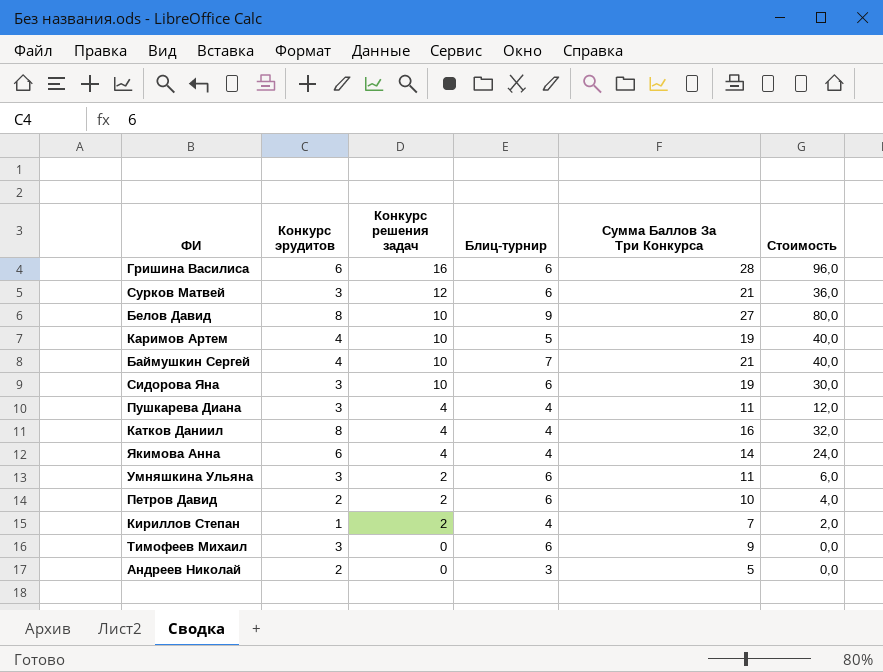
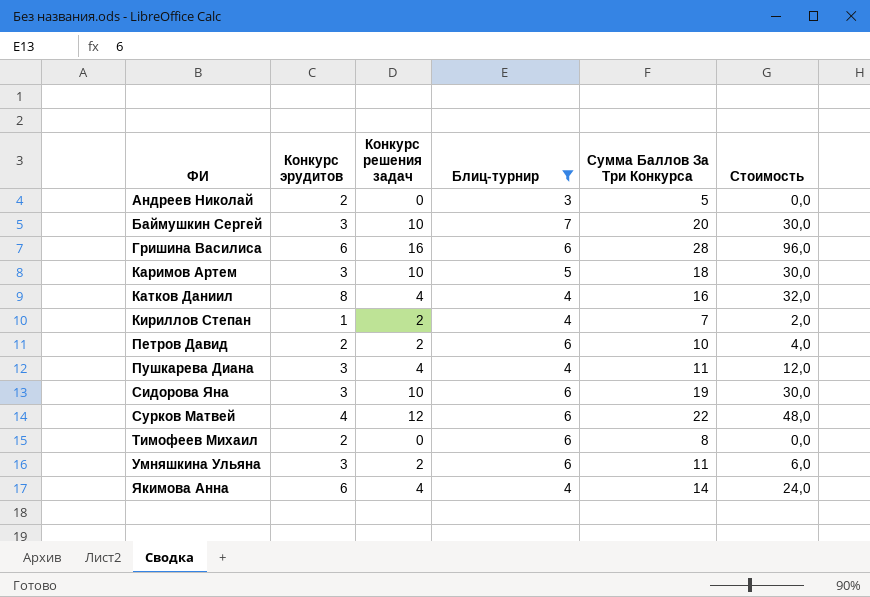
filter: none -> Блиц-турнир != 9
row order: Конкурс решения задач descending -> ФИ ascending
Баймушкин Сергей | Конкурс эрудитов: 4 -> 3
Баймушкин Сергей | Сумма Баллов За Три Конкурса: 21 -> 20
Баймушкин Сергей | Стоимость: 40,0 -> 30,0
Каримов Артем | Конкурс эрудитов: 4 -> 3
Каримов Артем | Сумма Баллов За Три Конкурса: 19 -> 18
Каримов Артем | Стоимость: 40,0 -> 30,0
Сурков Матвей | Конкурс эрудитов: 3 -> 4
Сурков Матвей | Сумма Баллов За Три Конкурса: 21 -> 22
Сурков Матвей | Стоимость: 36,0 -> 48,0
Тимофеев Михаил | Конкурс эрудитов: 3 -> 2
Тимофеев Михаил | Сумма Баллов За Три Конкурса: 9 -> 8

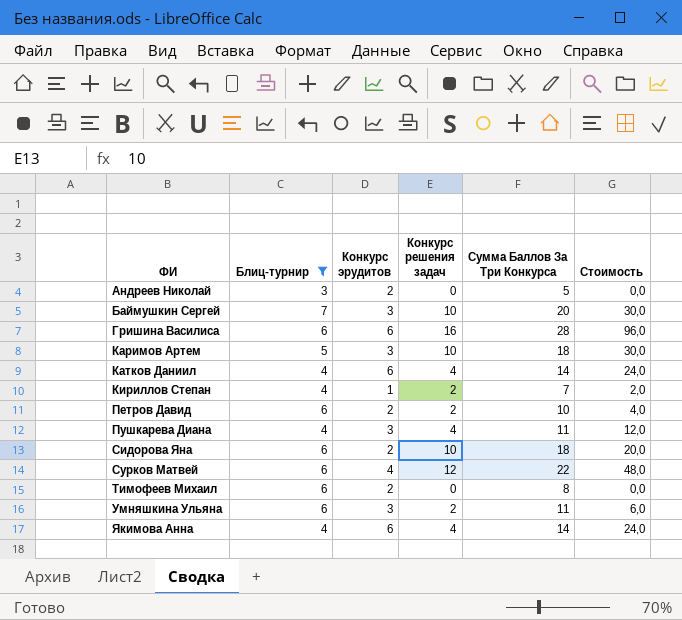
column Блиц-турнир | position: 4 -> 2
Катков Даниил | Конкурс эрудитов: 8 -> 6
Катков Даниил | Сумма Баллов За Три Конкурса: 16 -> 14
Катков Даниил | Стоимость: 32,0 -> 24,0
Сидорова Яна | Конкурс эрудитов: 3 -> 2
Сидорова Яна | Сумма Баллов За Три Конкурса: 19 -> 18
Сидорова Яна | Стоимость: 30,0 -> 20,0

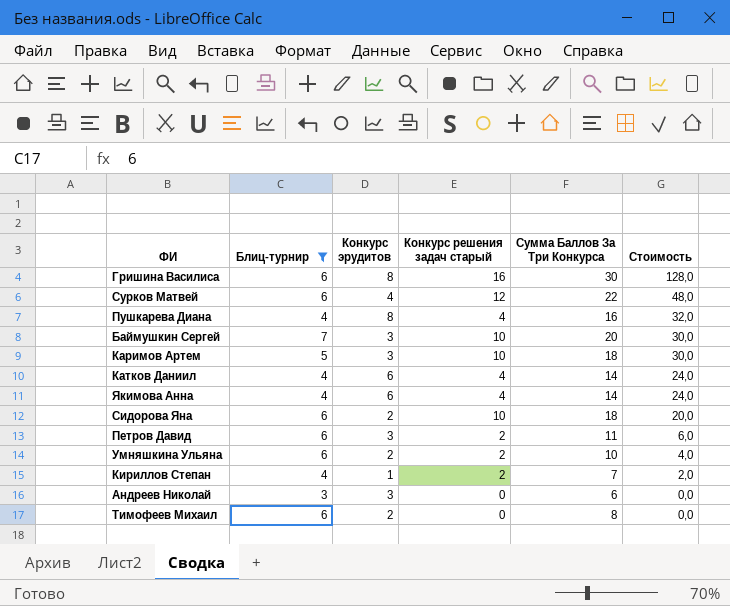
row order: ФИ ascending -> Стоимость descending
column name: Конкурс решения задач -> Конкурс решения задач старый
Гришина Василиса | Конкурс эрудитов: 6 -> 8
Гришина Василиса | Сумма Баллов За Три Конкурса: 28 -> 30
Гришина Василиса | Стоимость: 96,0 -> 128,0
Пушкарева Диана | Конкурс эрудитов: 3 -> 8
Пушкарева Диана | Сумма Баллов За Три Конкурса: 11 -> 16
Пушкарева Диана | Стоимость: 12,0 -> 32,0
Петров Давид | Конкурс эрудитов: 2 -> 3
Петров Давид | Сумма Баллов За Три Конкурса: 10 -> 11
Петров Давид | Стоимость: 4,0 -> 6,0
Умняшкина Ульяна | Конкурс эрудитов: 3 -> 2
Умняшкина Ульяна | Сумма Баллов За Три Конкурса: 11 -> 10
Умняшкина Ульяна | Стоимость: 6,0 -> 4,0
Андреев Николай | Конкурс эрудитов: 2 -> 3
Андреев Николай | Сумма Баллов За Три Конкурса: 5 -> 6

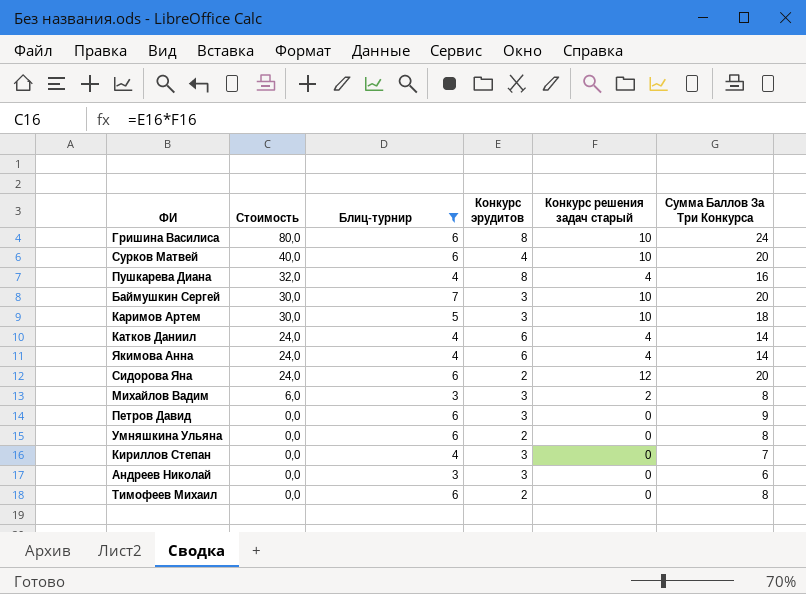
column Стоимость | position: 6 -> 2
Гришина Василиса | Стоимость: 128,0 -> 80,0
Гришина Василиса | Конкурс решения задач старый: 16 -> 10
Гришина Василиса | Сумма Баллов За Три Конкурса: 30 -> 24
Сурков Матвей | Стоимость: 48,0 -> 40,0
Сурков Матвей | Конкурс решения задач старый: 12 -> 10
Сурков Матвей | Сумма Баллов За Три Конкурса: 22 -> 20
Сидорова Яна | Стоимость: 20,0 -> 24,0
Сидорова Яна | Конкурс решения задач старый: 10 -> 12
Сидорова Яна | Сумма Баллов За Три Конкурса: 18 -> 20
row Михайлов Вадим: none -> 6,0 | 3 | 3 | 2 | 8
Петров Давид | Стоимость: 6,0 -> 0,0
Петров Давид | Конкурс решения задач старый: 2 -> 0
Петров Давид | Сумма Баллов За Три Конкурса: 11 -> 9
Умняшкина Ульяна | Стоимость: 4,0 -> 0,0
Умняшкина Ульяна | Конкурс решения задач старый: 2 -> 0
Умняшкина Ульяна | Сумма Баллов За Три Конкурса: 10 -> 8
Кириллов Степан | Стоимость: 2,0 -> 0,0
Кириллов Степан | Конкурс эрудитов: 1 -> 3
Кириллов Степан | Конкурс решения задач старый: 2 -> 0

